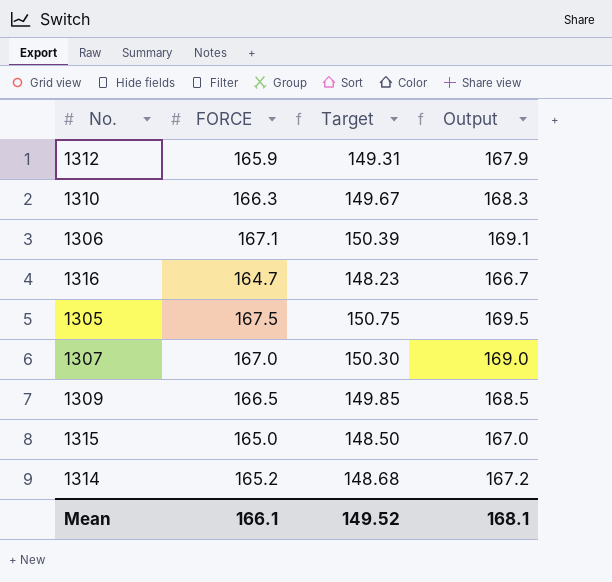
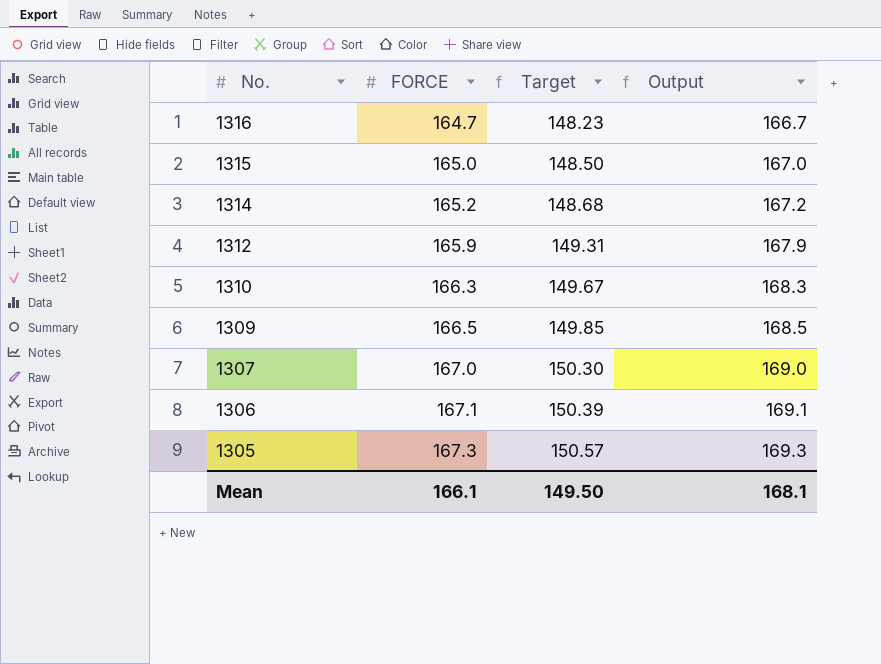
row order: none -> No. descending
1305 | FORCE: 167.5 -> 167.3
1305 | Target: 150.75 -> 150.57
1305 | Output: 169.5 -> 169.3
Mean | Target: 149.52 -> 149.50

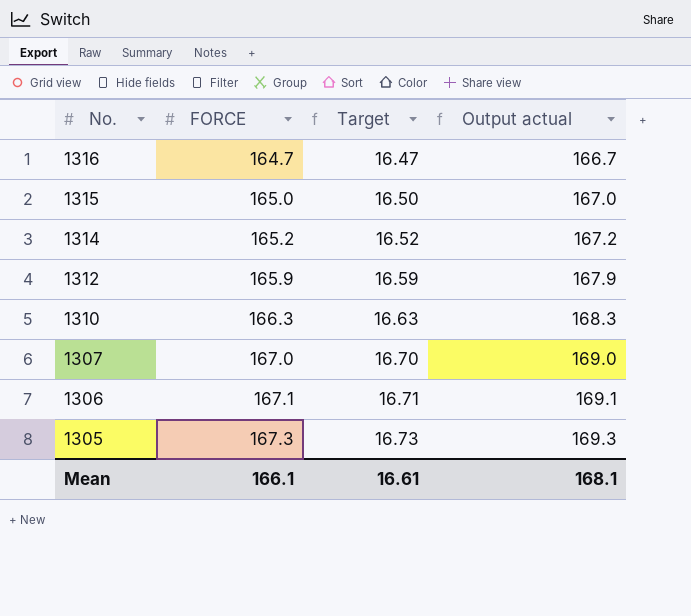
column Target | formula: [FORCE] * 0.9 -> [FORCE] * 0.1
column name: Output -> Output actual
row 1309: 166.5 | 149.85 | 168.5 -> none
Mean | Target: 149.50 -> 16.61

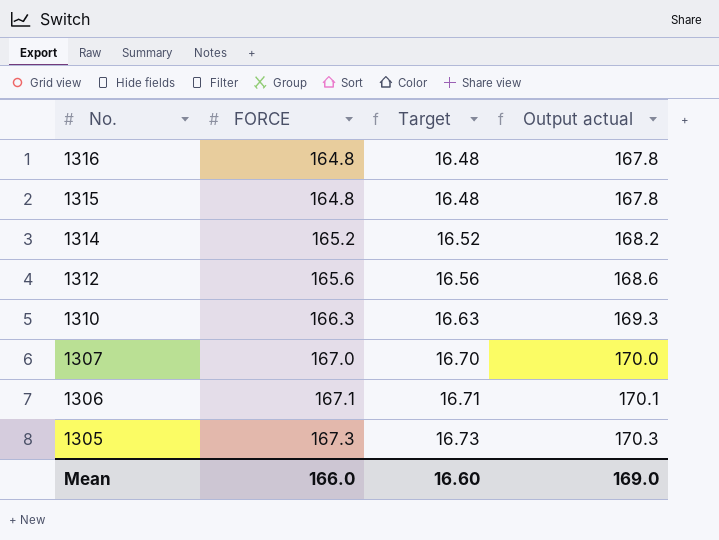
column Output actual | formula: [FORCE] + 2 -> [FORCE] + 3
1316 | FORCE: 164.7 -> 164.8
1316 | Target: 16.47 -> 16.48
1315 | FORCE: 165.0 -> 164.8
1315 | Target: 16.50 -> 16.48
1312 | FORCE: 165.9 -> 165.6
1312 | Target: 16.59 -> 16.56
Mean | FORCE: 166.1 -> 166.0
Mean | Target: 16.61 -> 16.60
Mean | Output actual: 168.1 -> 169.0

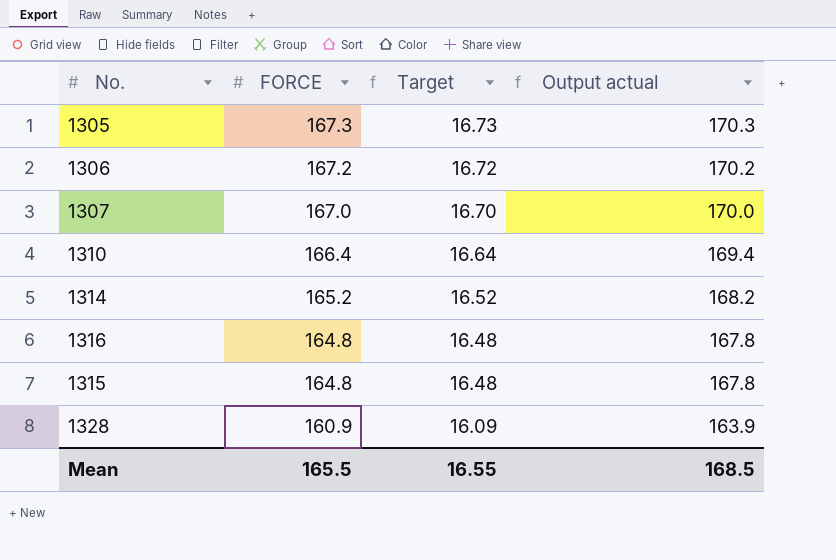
row order: No. descending -> FORCE descending
row 1312: 165.6 | 16.56 | 168.6 -> none
1306 | FORCE: 167.1 -> 167.2
1306 | Target: 16.71 -> 16.72
1306 | Output actual: 170.1 -> 170.2
1310 | FORCE: 166.3 -> 166.4
1310 | Target: 16.63 -> 16.64
1310 | Output actual: 169.3 -> 169.4
row 1328: none -> 160.9 | 16.09 | 163.9
Mean | FORCE: 166.0 -> 165.5
Mean | Target: 16.60 -> 16.55
Mean | Output actual: 169.0 -> 168.5

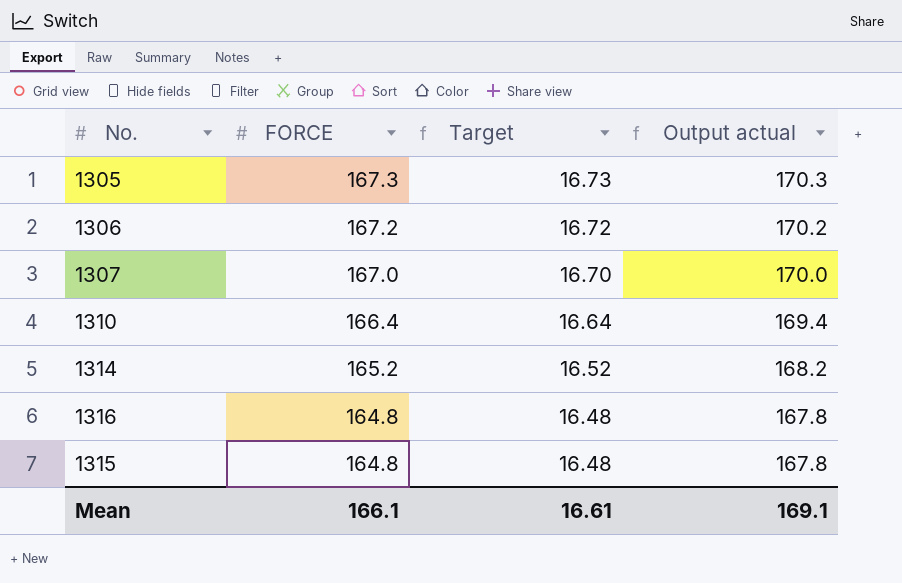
row 1328: 160.9 | 16.09 | 163.9 -> none
Mean | FORCE: 165.5 -> 166.1
Mean | Target: 16.55 -> 16.61
Mean | Output actual: 168.5 -> 169.1

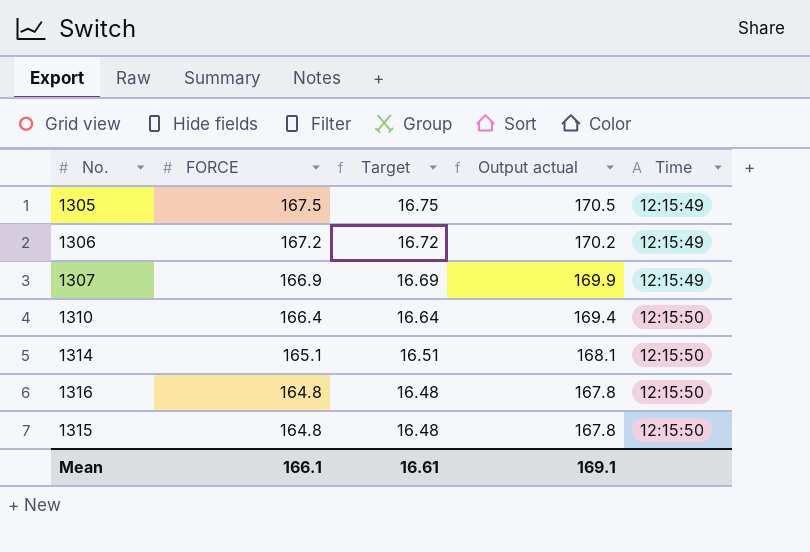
column Time | position: none -> 5
1305 | FORCE: 167.3 -> 167.5
1305 | Target: 16.73 -> 16.75
1305 | Output actual: 170.3 -> 170.5
1307 | FORCE: 167.0 -> 166.9
1307 | Target: 16.70 -> 16.69
1307 | Output actual: 170.0 -> 169.9
1314 | FORCE: 165.2 -> 165.1
1314 | Target: 16.52 -> 16.51
1314 | Output actual: 168.2 -> 168.1

